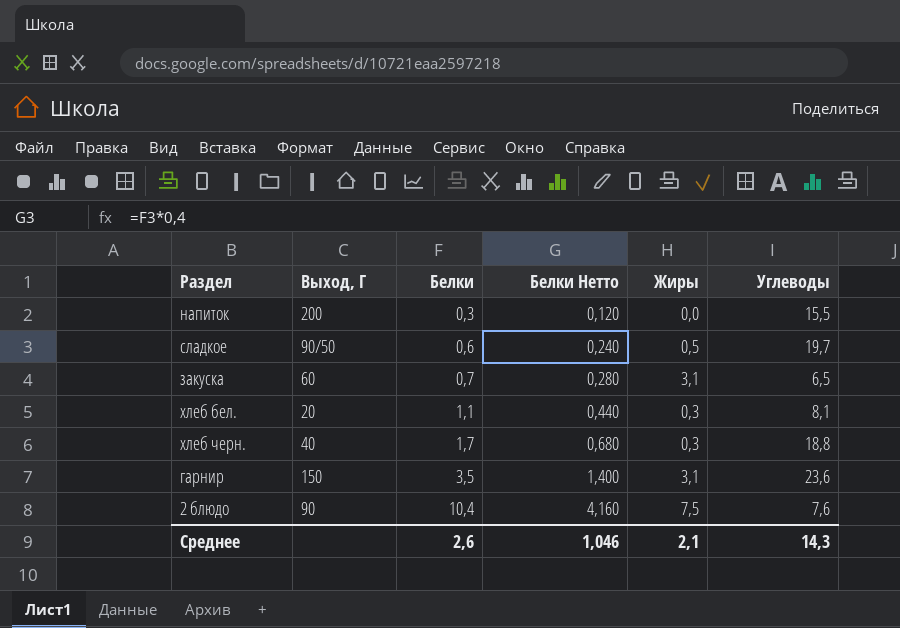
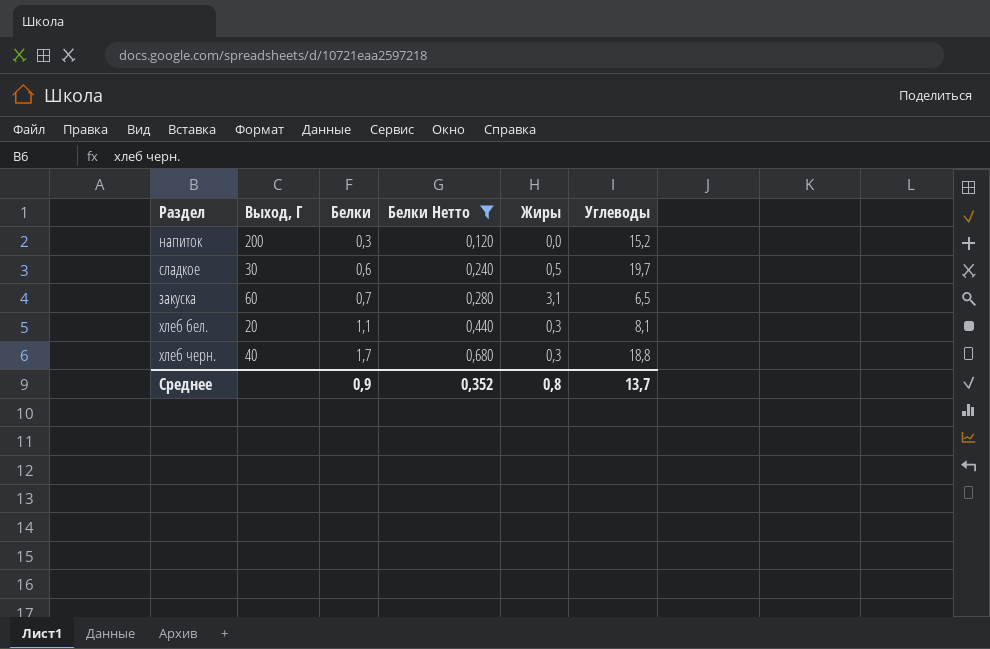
filter: none -> Белки Нетто <= 0,680
напиток | Углеводы: 15,5 -> 15,2
сладкое | Выход, Г: 90/50 -> 30
Среднее | Белки: 2,6 -> 0,9
Среднее | Белки Нетто: 1,046 -> 0,352
Среднее | Жиры: 2,1 -> 0,8
Среднее | Углеводы: 14,3 -> 13,7

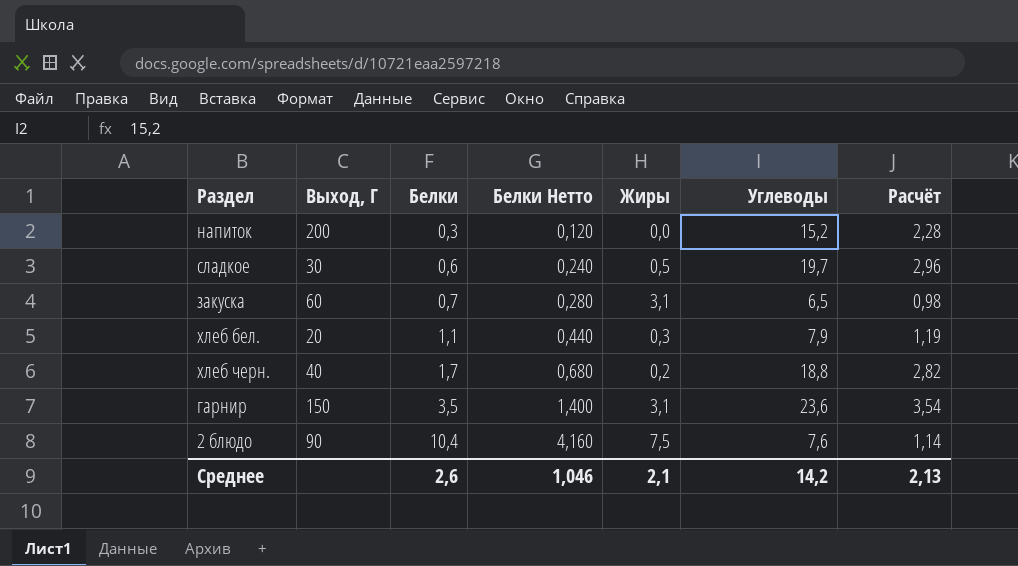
filter: Белки Нетто <= 0,680 -> none
column Расчёт | formula: none -> [Углеводы] * 0,15
хлеб бел. | Углеводы: 8,1 -> 7,9
хлеб черн. | Жиры: 0,3 -> 0,2
Среднее | Белки: 0,9 -> 2,6
Среднее | Белки Нетто: 0,352 -> 1,046
Среднее | Жиры: 0,8 -> 2,1
Среднее | Углеводы: 13,7 -> 14,2

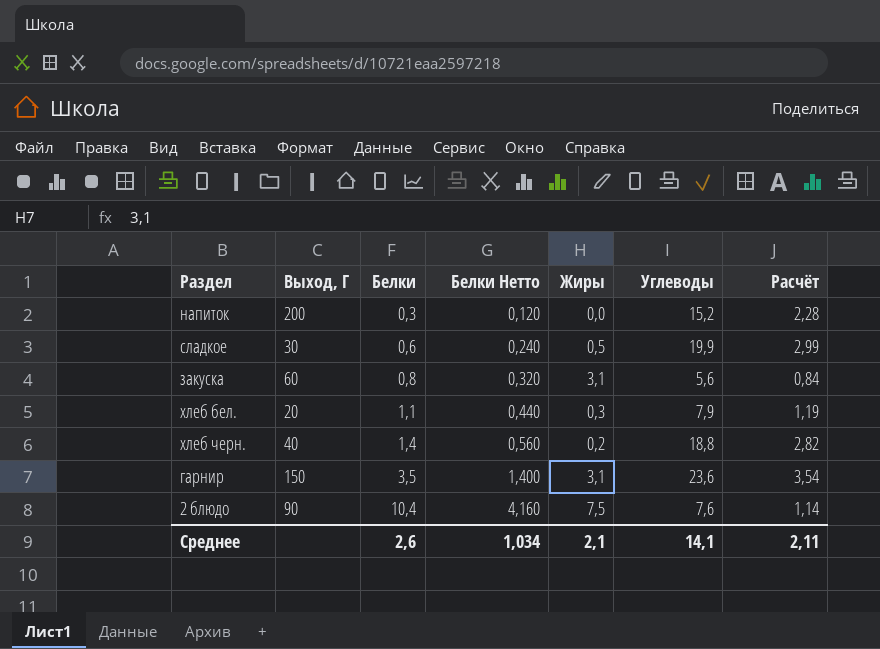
сладкое | Углеводы: 19,7 -> 19,9
сладкое | Расчёт: 2,96 -> 2,99
закуска | Белки: 0,7 -> 0,8
закуска | Белки Нетто: 0,280 -> 0,320
закуска | Углеводы: 6,5 -> 5,6
закуска | Расчёт: 0,98 -> 0,84
хлеб черн. | Белки: 1,7 -> 1,4
хлеб черн. | Белки Нетто: 0,680 -> 0,560
Среднее | Белки Нетто: 1,046 -> 1,034
Среднее | Углеводы: 14,2 -> 14,1
Среднее | Расчёт: 2,13 -> 2,11

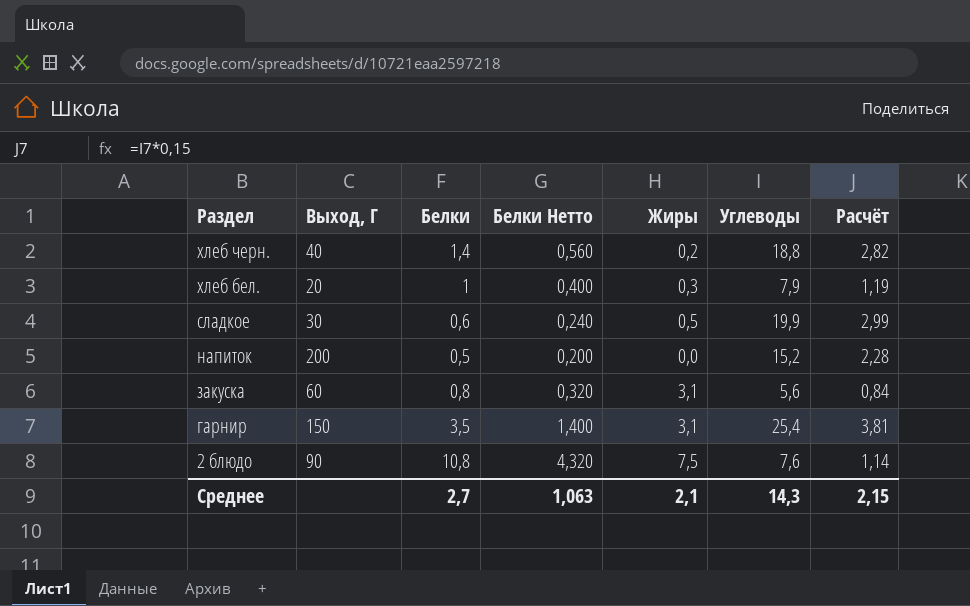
row order: Белки ascending -> Раздел descending
хлеб бел. | Белки: 1,1 -> 1
хлеб бел. | Белки Нетто: 0,440 -> 0,400
напиток | Белки: 0,3 -> 0,5
напиток | Белки Нетто: 0,120 -> 0,200
гарнир | Углеводы: 23,6 -> 25,4
гарнир | Расчёт: 3,54 -> 3,81
2 блюдо | Белки: 10,4 -> 10,8
2 блюдо | Белки Нетто: 4,160 -> 4,320
Среднее | Белки: 2,6 -> 2,7
Среднее | Белки Нетто: 1,034 -> 1,063
Среднее | Углеводы: 14,1 -> 14,3
Среднее | Расчёт: 2,11 -> 2,15

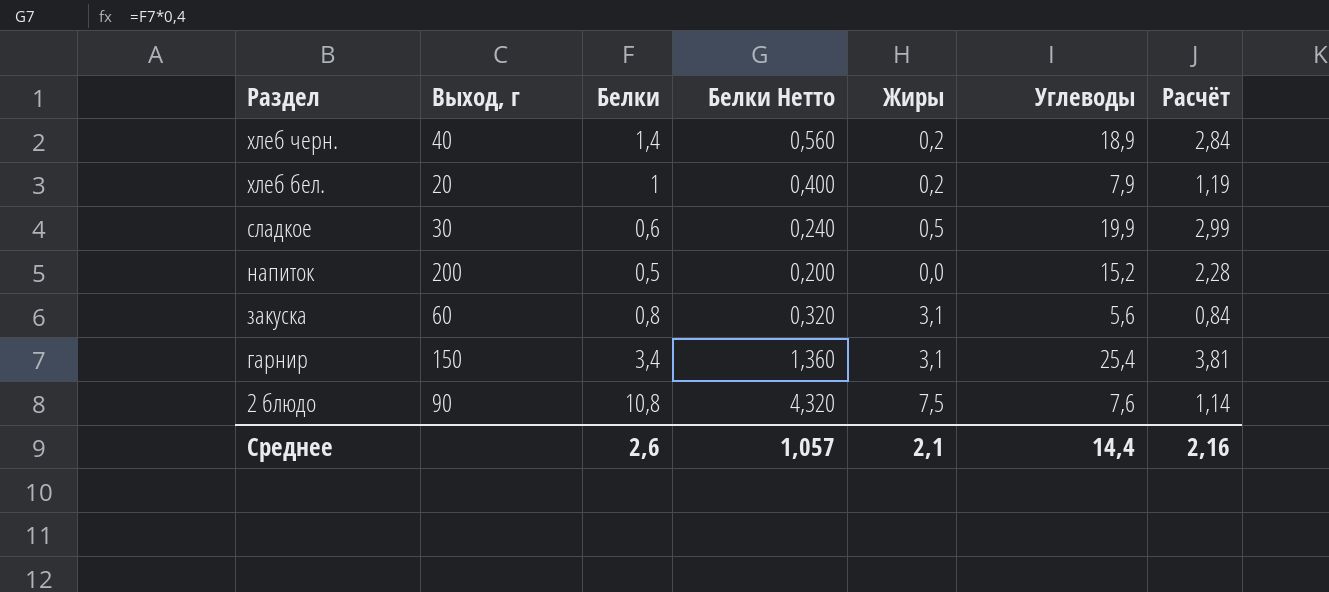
column name: Выход, Г -> Выход, г
хлеб черн. | Углеводы: 18,8 -> 18,9
хлеб черн. | Расчёт: 2,82 -> 2,84
хлеб бел. | Жиры: 0,3 -> 0,2
гарнир | Белки: 3,5 -> 3,4
гарнир | Белки Нетто: 1,400 -> 1,360
Среднее | Белки: 2,7 -> 2,6
Среднее | Белки Нетто: 1,063 -> 1,057
Среднее | Углеводы: 14,3 -> 14,4
Среднее | Расчёт: 2,15 -> 2,16

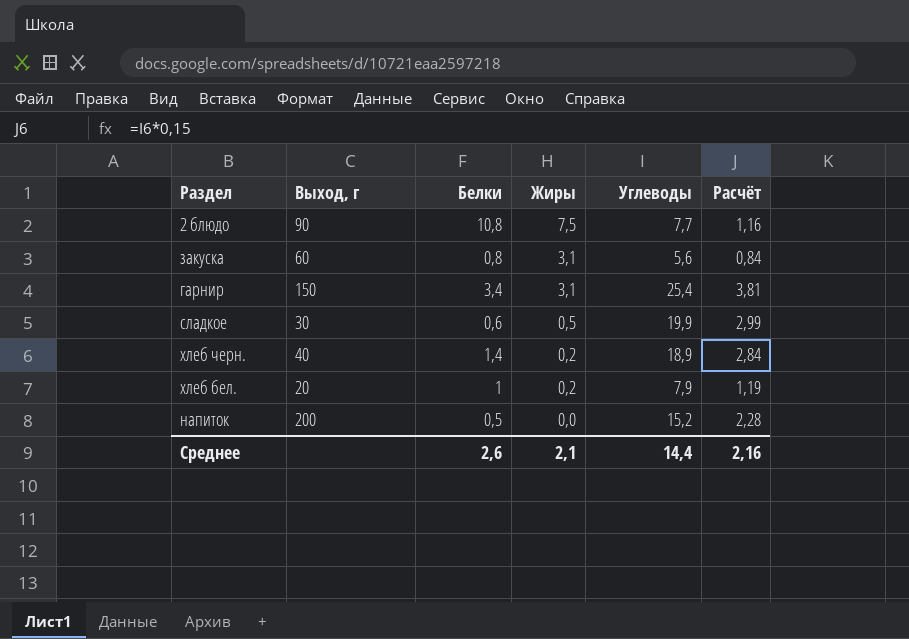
row order: Раздел descending -> Жиры descending
column Белки Нетто | formula: [Белки] * 0,4 -> none
2 блюдо | Углеводы: 7,6 -> 7,7
2 блюдо | Расчёт: 1,14 -> 1,16

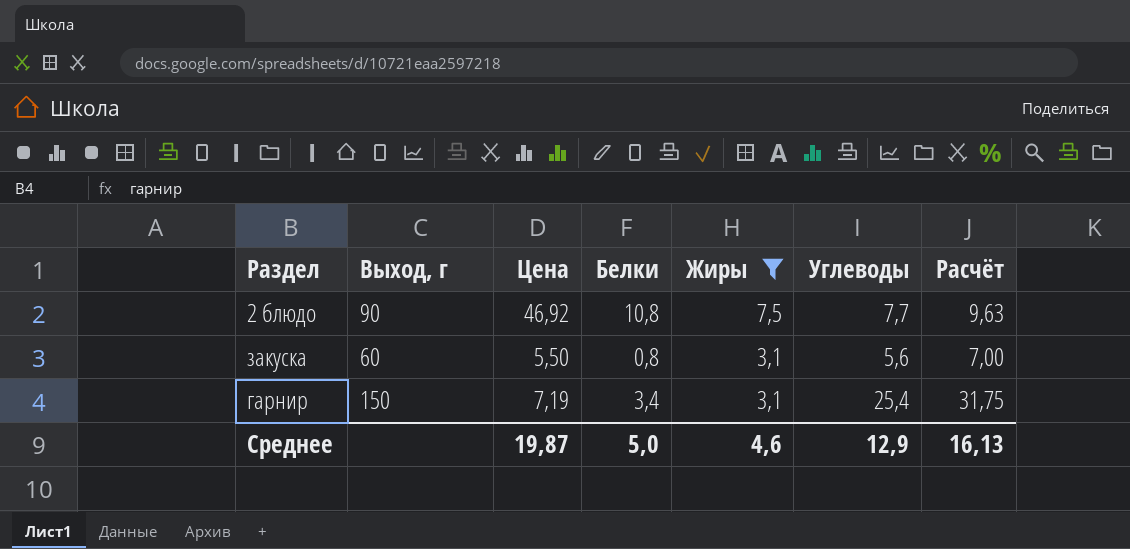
filter: none -> Жиры >= 3,1
column Цена | position: none -> 3
column Расчёт | formula: [Углеводы] * 0,15 -> [Углеводы] * 1,25
Среднее | Белки: 2,6 -> 5,0
Среднее | Жиры: 2,1 -> 4,6
Среднее | Углеводы: 14,4 -> 12,9
Среднее | Расчёт: 2,16 -> 16,13

